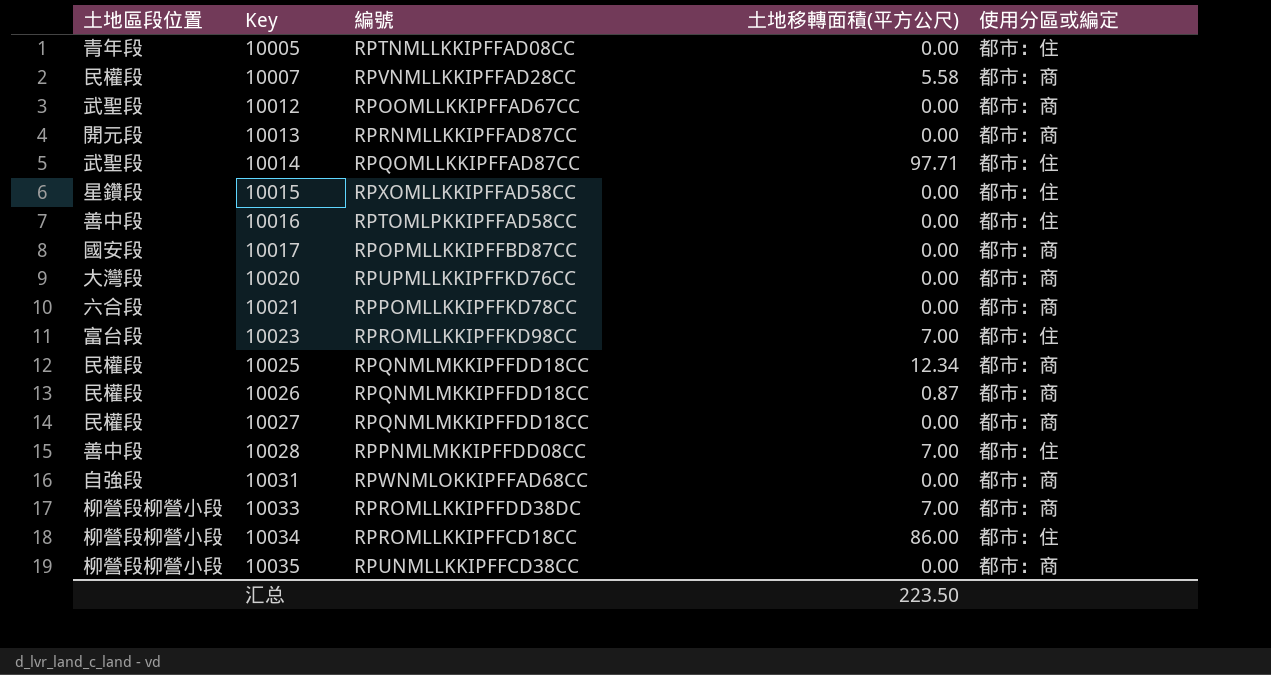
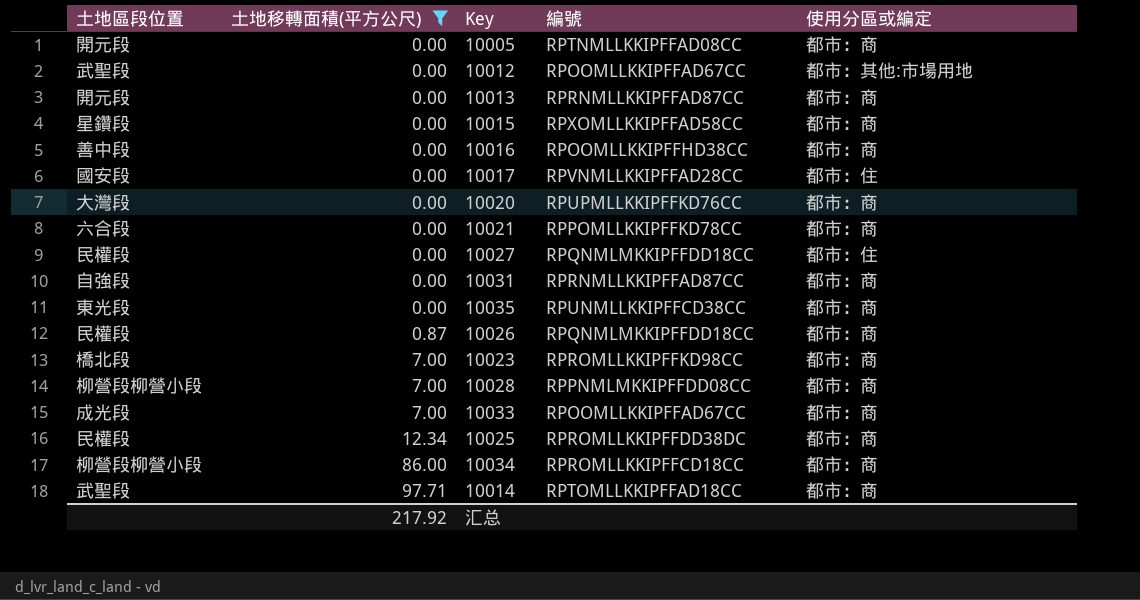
filter: none -> 土地移轉面積(平方公尺) != 5.58
row order: Key ascending -> 土地移轉面積(平方公尺) ascending
column 土地移轉面積(平方公尺) | position: 4 -> 2
10005 | 土地區段位置: 青年段 -> 開元段
10005 | 使用分區或編定: 都市：住 -> 都市：商
10012 | 使用分區或編定: 都市：商 -> 都市：其他:市場用地
10015 | 使用分區或編定: 都市：住 -> 都市：商
10016 | 編號: RPTOMLPKKIPFFAD58CC -> RPOOMLLKKIPFFHD38CC
10016 | 使用分區或編定: 都市：住 -> 都市：商
10017 | 編號: RPOPMLLKKIPFFBD87CC -> RPVNMLLKKIPFFAD28CC
10017 | 使用分區或編定: 都市：商 -> 都市：住
10027 | 使用分區或編定: 都市：商 -> 都市：住
10031 | 編號: RPWNMLOKKIPFFAD68CC -> RPRNMLLKKIPFFAD87CC
10035 | 土地區段位置: 柳營段柳營小段 -> 東光段
10023 | 土地區段位置: 富台段 -> 橋北段
10023 | 使用分區或編定: 都市：住 -> 都市：商
10028 | 土地區段位置: 善中段 -> 柳營段柳營小段
10028 | 使用分區或編定: 都市：住 -> 都市：商
10033 | 土地區段位置: 柳營段柳營小段 -> 成光段
10033 | 編號: RPROMLLKKIPFFDD38DC -> RPOOMLLKKIPFFAD67CC
10025 | 編號: RPQNMLMKKIPFFDD18CC -> RPROMLLKKIPFFDD38DC
10034 | 使用分區或編定: 都市：住 -> 都市：商
10014 | 編號: RPQOMLLKKIPFFAD87CC -> RPTOMLLKKIPFFAD18CC
10014 | 使用分區或編定: 都市：住 -> 都市：商
汇总 | 土地移轉面積(平方公尺): 223.50 -> 217.92

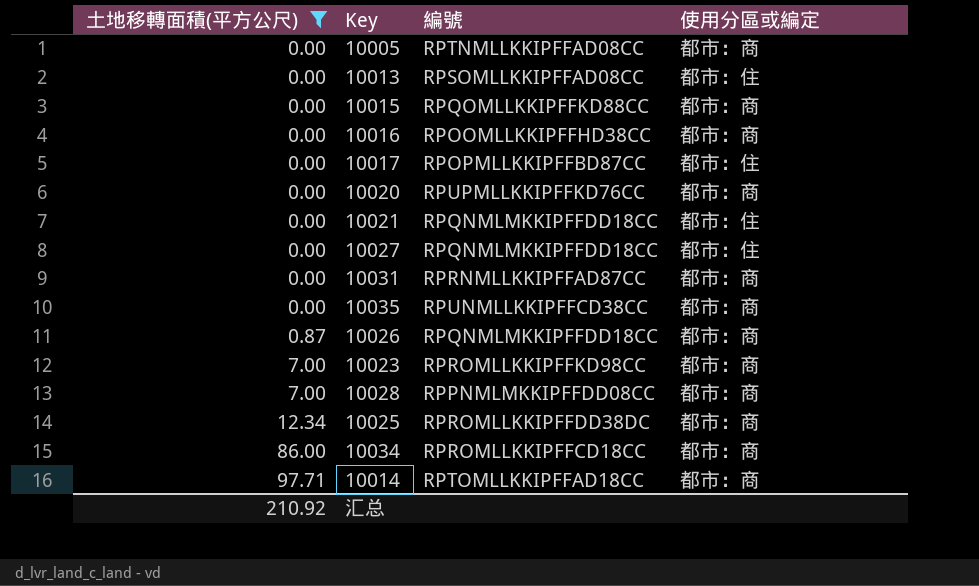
column 土地區段位置 | position: 1 -> none
row 10012: 武聖段 | 0.00 | RPOOMLLKKIPFFAD67CC | 都市：其他:市場用地 -> none
row 10033: 成光段 | 7.00 | RPOOMLLKKIPFFAD67CC | 都市：商 -> none
10013 | 編號: RPRNMLLKKIPFFAD87CC -> RPSOMLLKKIPFFAD08CC
10013 | 使用分區或編定: 都市：商 -> 都市：住
10015 | 編號: RPXOMLLKKIPFFAD58CC -> RPQOMLLKKIPFFKD88CC
10017 | 編號: RPVNMLLKKIPFFAD28CC -> RPOPMLLKKIPFFBD87CC
10021 | 編號: RPPOMLLKKIPFFKD78CC -> RPQNMLMKKIPFFDD18CC
10021 | 使用分區或編定: 都市：商 -> 都市：住
汇总 | 土地移轉面積(平方公尺): 217.92 -> 210.92

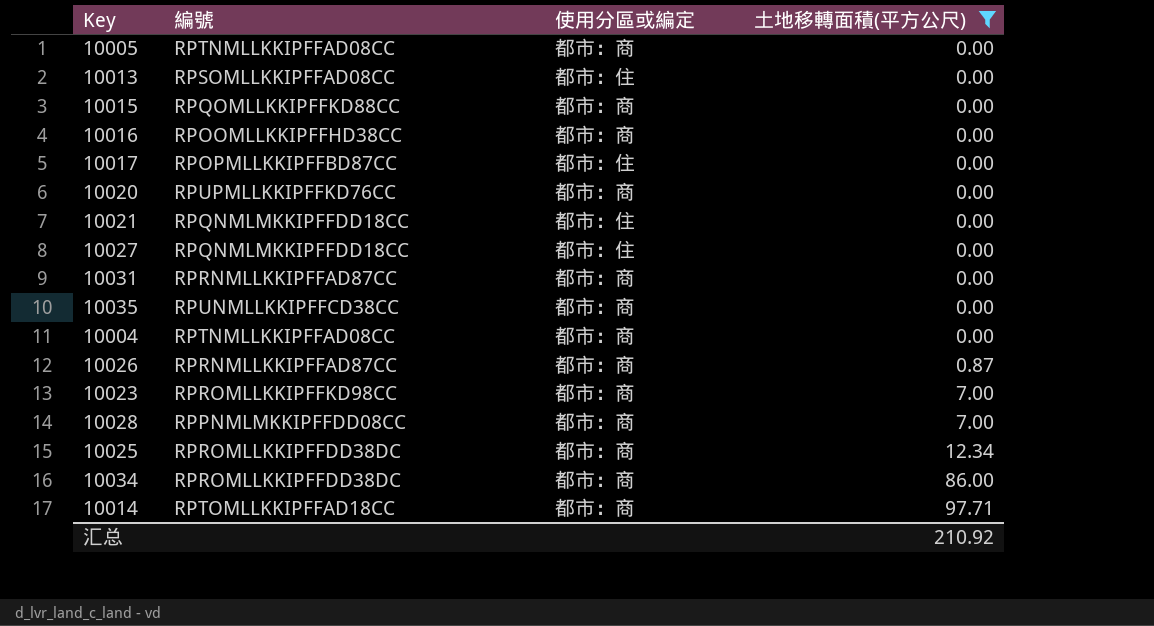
column 土地移轉面積(平方公尺) | position: 1 -> 4
row 10004: none -> RPTNMLLKKIPFFAD08CC | 都市：商 | 0.00
10026 | 編號: RPQNMLMKKIPFFDD18CC -> RPRNMLLKKIPFFAD87CC
10034 | 編號: RPROMLLKKIPFFCD18CC -> RPROMLLKKIPFFDD38DC

